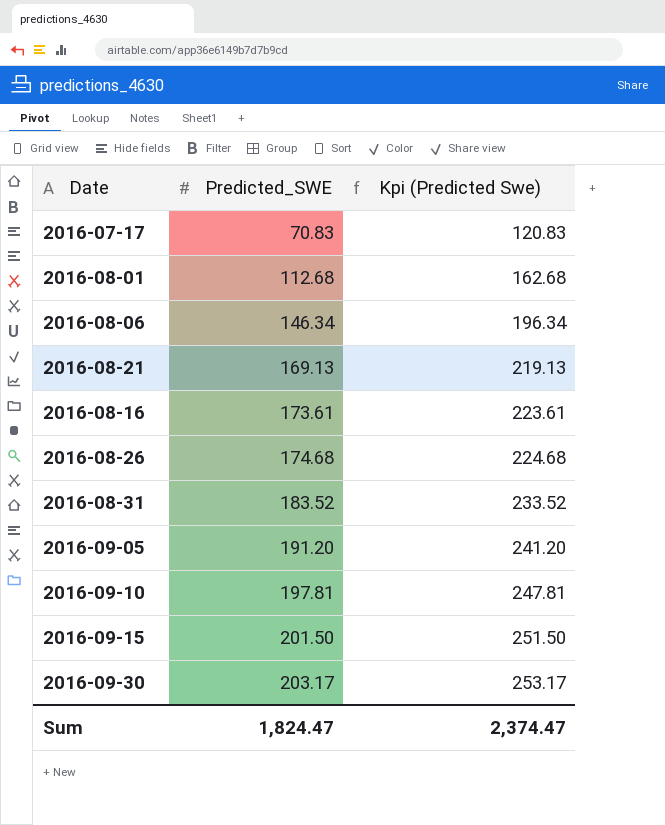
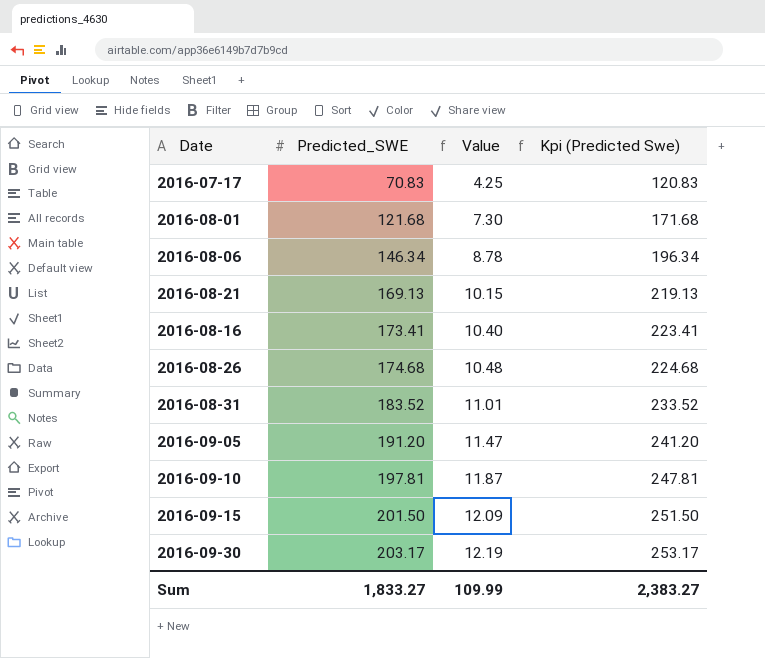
column Value | formula: none -> [Predicted_SWE] * 0.06
2016-08-01 | Predicted_SWE: 112.68 -> 121.68
2016-08-01 | Kpi (Predicted Swe): 162.68 -> 171.68
2016-08-16 | Predicted_SWE: 173.61 -> 173.41
2016-08-16 | Kpi (Predicted Swe): 223.61 -> 223.41
Sum | Predicted_SWE: 1,824.47 -> 1,833.27
Sum | Kpi (Predicted Swe): 2,374.47 -> 2,383.27

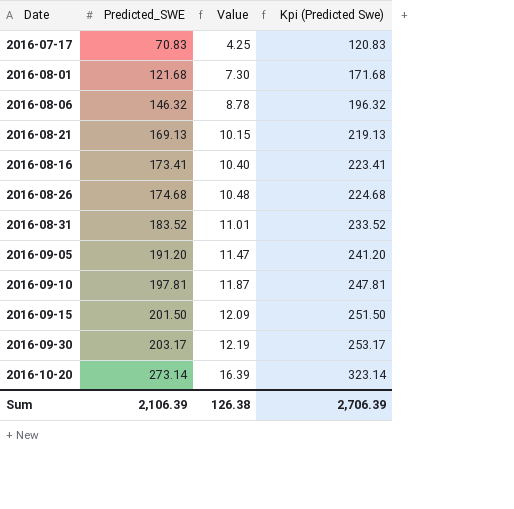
2016-08-06 | Predicted_SWE: 146.34 -> 146.32
2016-08-06 | Kpi (Predicted Swe): 196.34 -> 196.32
row 2016-10-20: none -> 273.14 | 16.39 | 323.14
Sum | Predicted_SWE: 1,833.27 -> 2,106.39
Sum | Value: 109.99 -> 126.38
Sum | Kpi (Predicted Swe): 2,383.27 -> 2,706.39

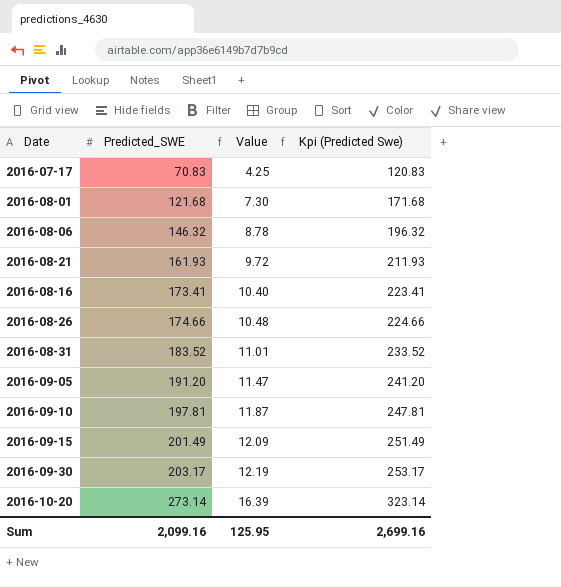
2016-08-21 | Predicted_SWE: 169.13 -> 161.93
2016-08-21 | Value: 10.15 -> 9.72
2016-08-21 | Kpi (Predicted Swe): 219.13 -> 211.93
2016-08-26 | Predicted_SWE: 174.68 -> 174.66
2016-08-26 | Kpi (Predicted Swe): 224.68 -> 224.66
2016-09-15 | Predicted_SWE: 201.50 -> 201.49
2016-09-15 | Kpi (Predicted Swe): 251.50 -> 251.49
Sum | Predicted_SWE: 2,106.39 -> 2,099.16
Sum | Value: 126.38 -> 125.95
Sum | Kpi (Predicted Swe): 2,706.39 -> 2,699.16

